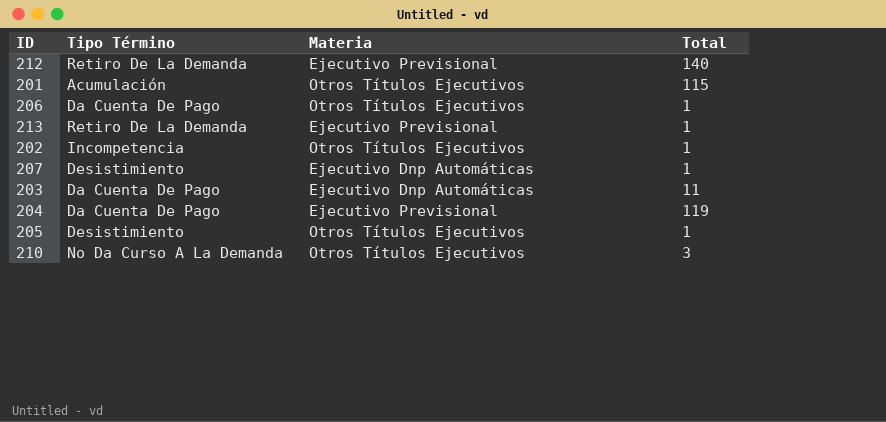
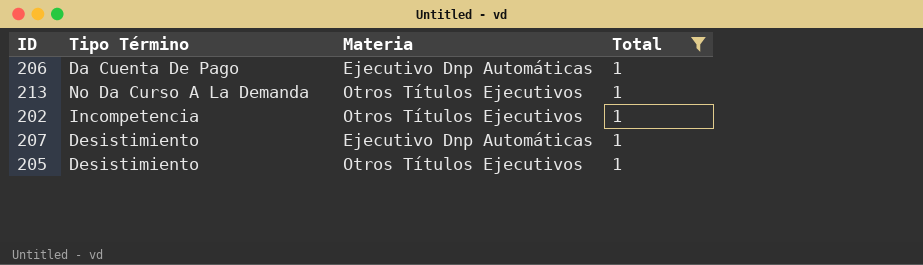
filter: none -> Total = 1
206 | Materia: Otros Títulos Ejecutivos -> Ejecutivo Dnp Automáticas
213 | Tipo Término: Retiro De La Demanda -> No Da Curso A La Demanda
213 | Materia: Ejecutivo Previsional -> Otros Títulos Ejecutivos

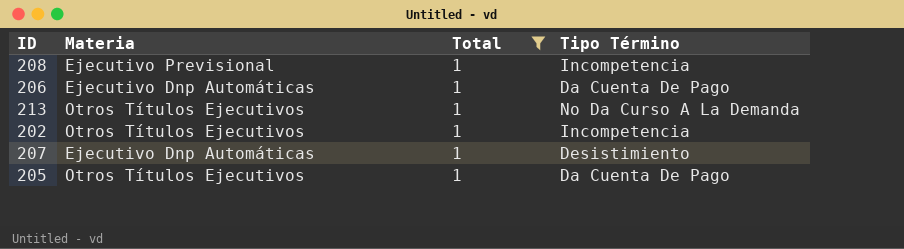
column Tipo Término | position: 2 -> 4
row 208: none -> Ejecutivo Previsional | 1 | Incompetencia
205 | Tipo Término: Desistimiento -> Da Cuenta De Pago

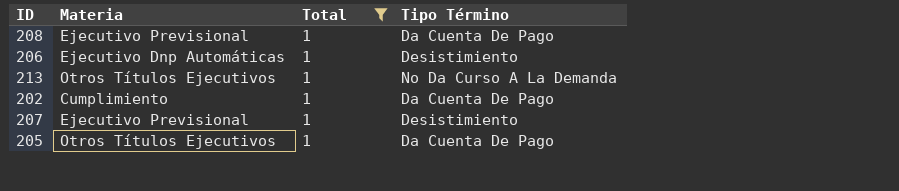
208 | Tipo Término: Incompetencia -> Da Cuenta De Pago
206 | Tipo Término: Da Cuenta De Pago -> Desistimiento
202 | Materia: Otros Títulos Ejecutivos -> Cumplimiento
202 | Tipo Término: Incompetencia -> Da Cuenta De Pago
207 | Materia: Ejecutivo Dnp Automáticas -> Ejecutivo Previsional

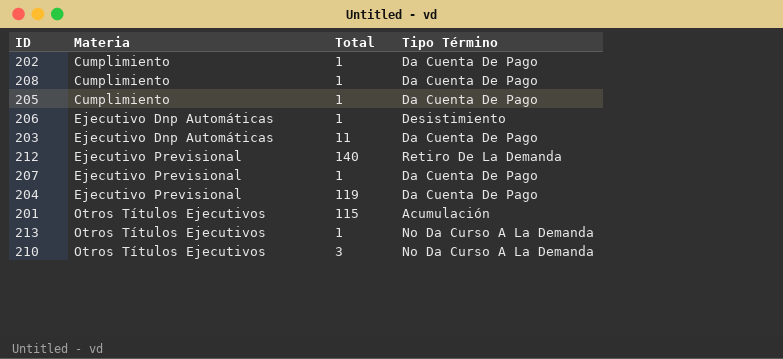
filter: Total = 1 -> none
row order: none -> Materia ascending
208 | Materia: Ejecutivo Previsional -> Cumplimiento
205 | Materia: Otros Títulos Ejecutivos -> Cumplimiento
207 | Tipo Término: Desistimiento -> Da Cuenta De Pago

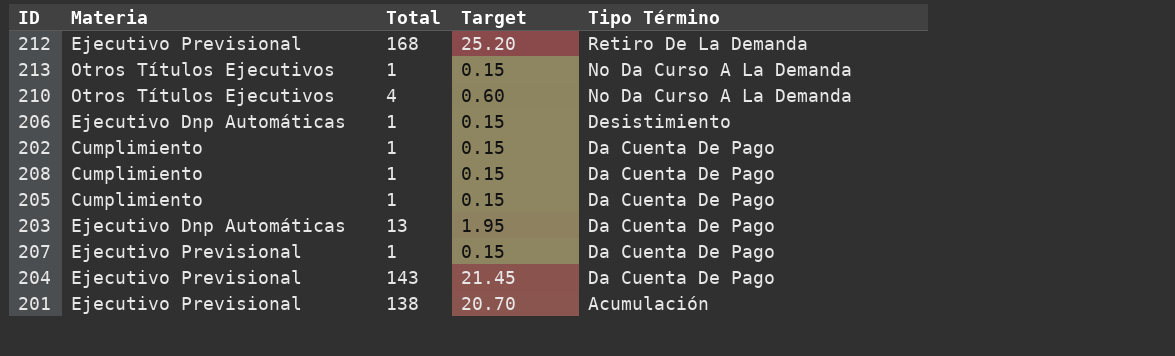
row order: Materia ascending -> Tipo Término descending
column Target | formula: none -> [Total] * 0.15
212 | Total: 140 -> 168
210 | Total: 3 -> 4
203 | Total: 11 -> 13
204 | Total: 119 -> 143
201 | Materia: Otros Títulos Ejecutivos -> Ejecutivo Previsional
201 | Total: 115 -> 138

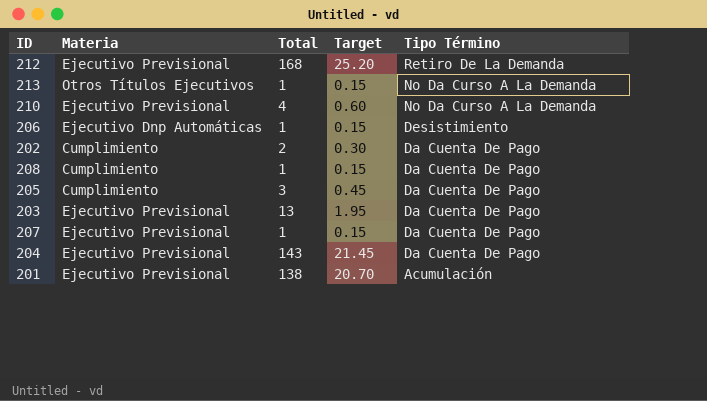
210 | Materia: Otros Títulos Ejecutivos -> Ejecutivo Previsional
202 | Total: 1 -> 2
202 | Target: 0.15 -> 0.30
205 | Total: 1 -> 3
205 | Target: 0.15 -> 0.45
203 | Materia: Ejecutivo Dnp Automáticas -> Ejecutivo Previsional

